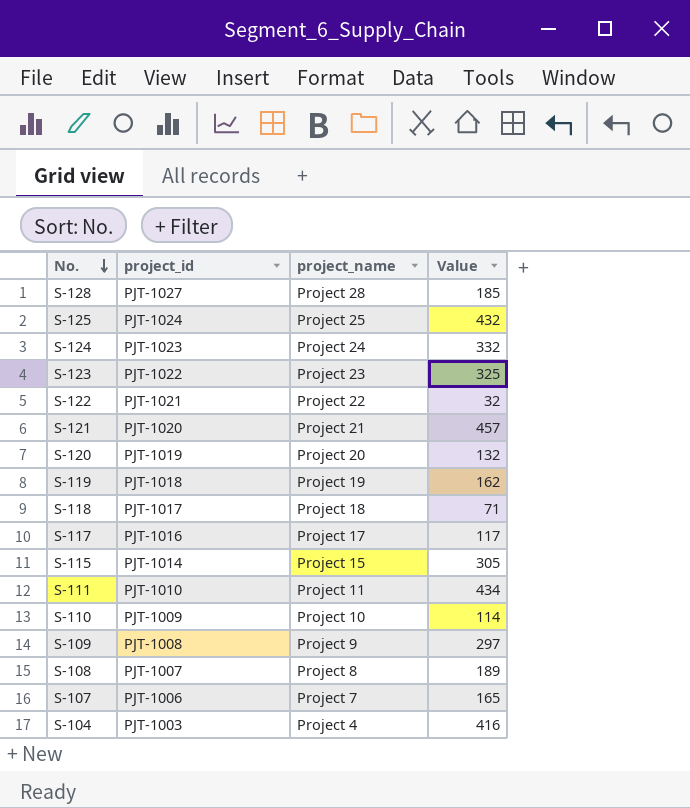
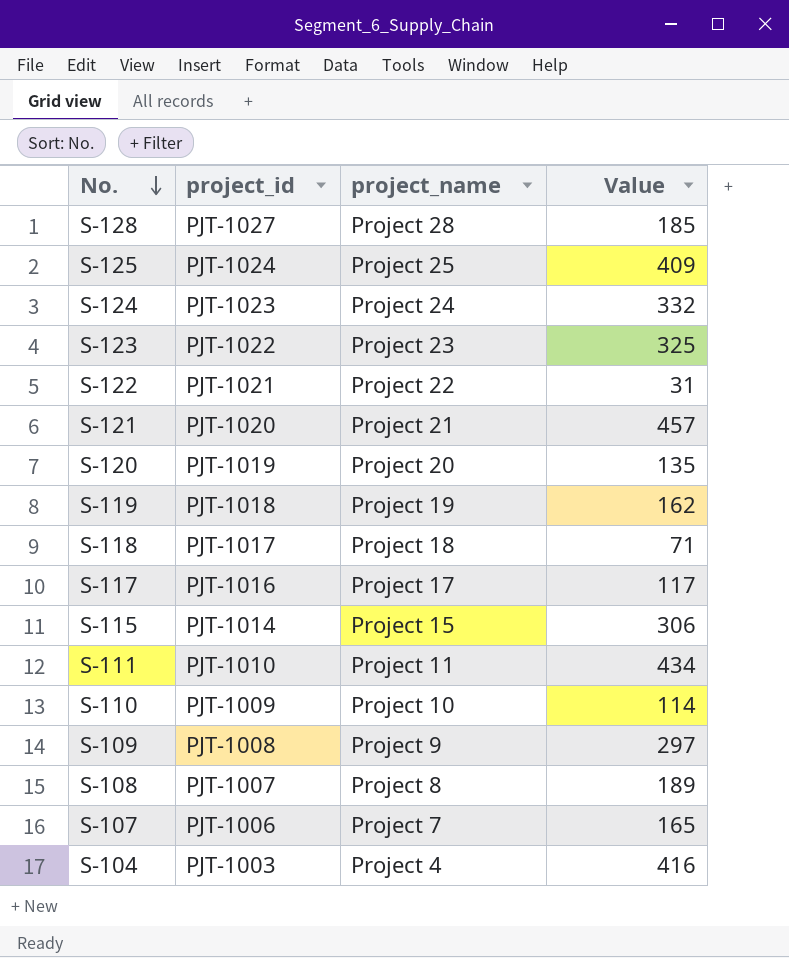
S-125 | Value: 432 -> 409
S-122 | Value: 32 -> 31
S-120 | Value: 132 -> 135
S-115 | Value: 305 -> 306

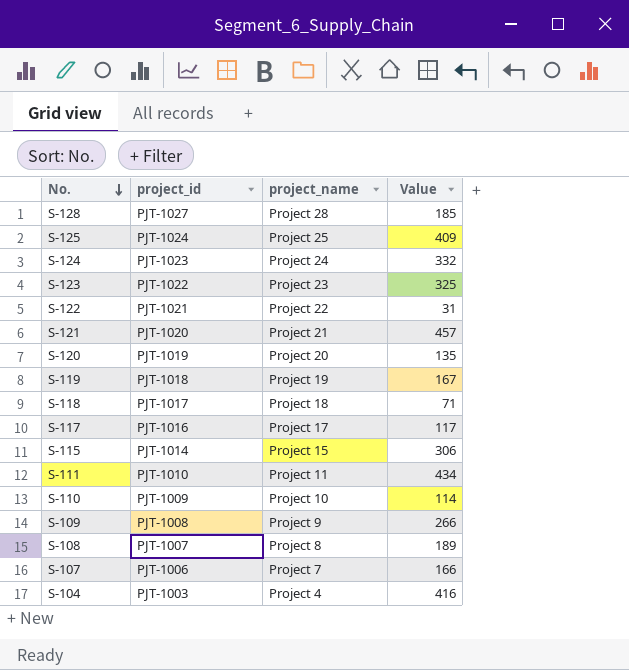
S-119 | Value: 162 -> 167
S-109 | Value: 297 -> 266
S-107 | Value: 165 -> 166

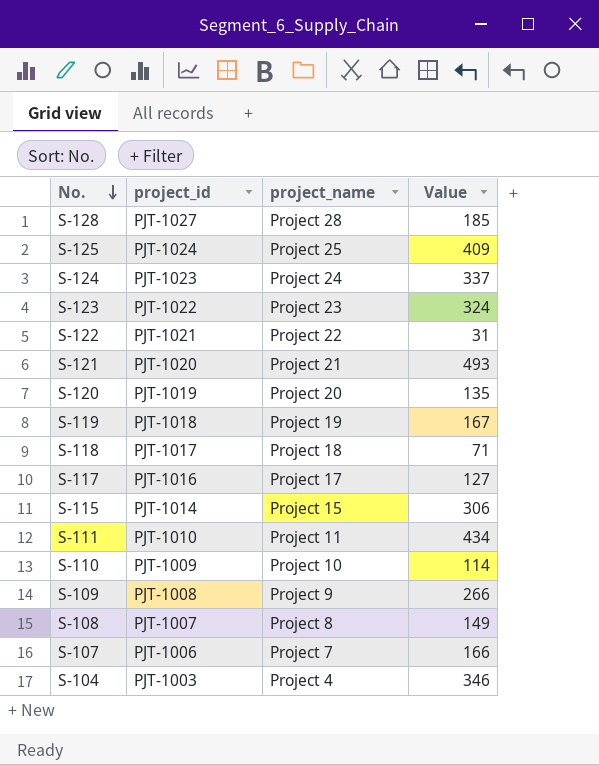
S-124 | Value: 332 -> 337
S-123 | Value: 325 -> 324
S-121 | Value: 457 -> 493
S-117 | Value: 117 -> 127
S-108 | Value: 189 -> 149
S-104 | Value: 416 -> 346

